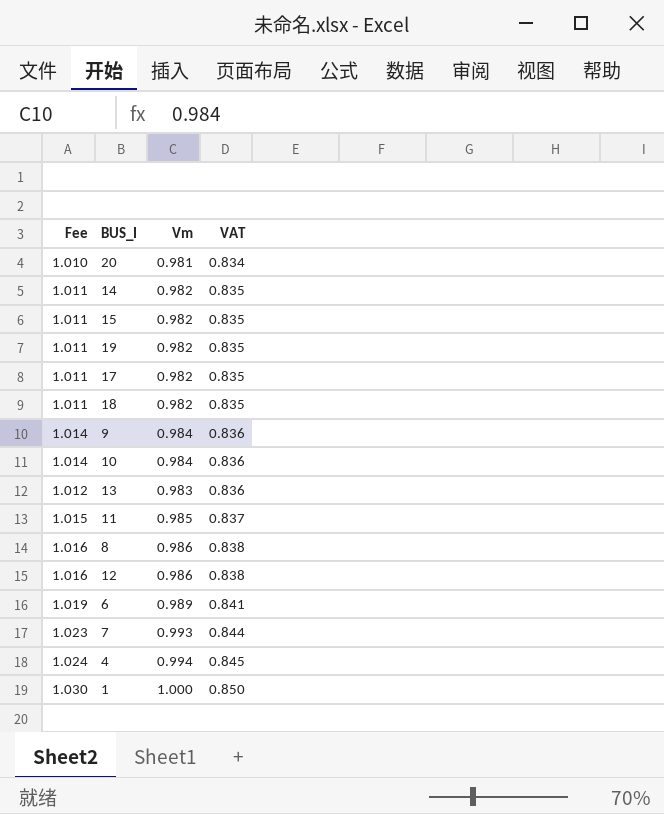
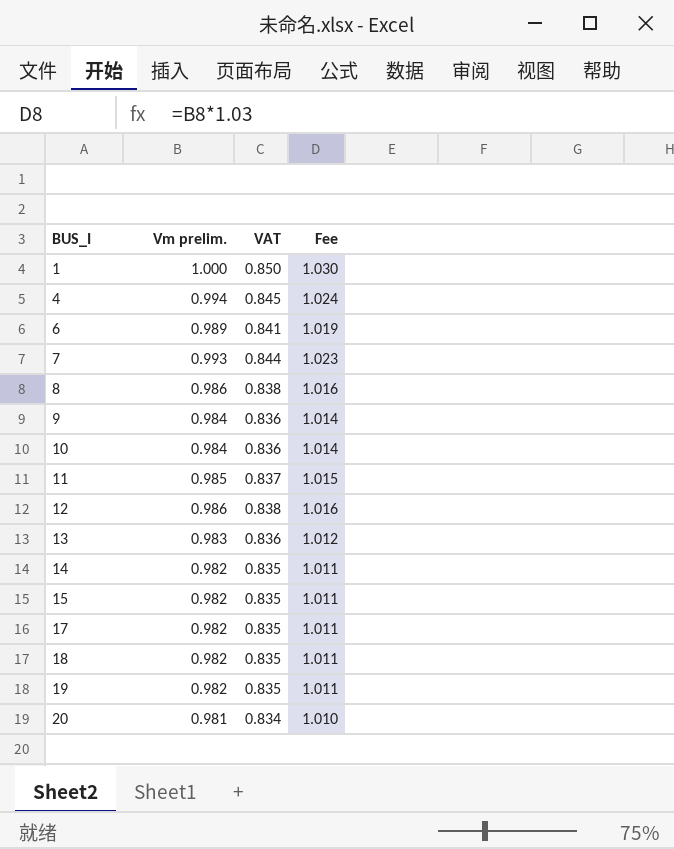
row order: VAT ascending -> BUS_I ascending
column name: Vm -> Vm prelim.
column Fee | position: 1 -> 4

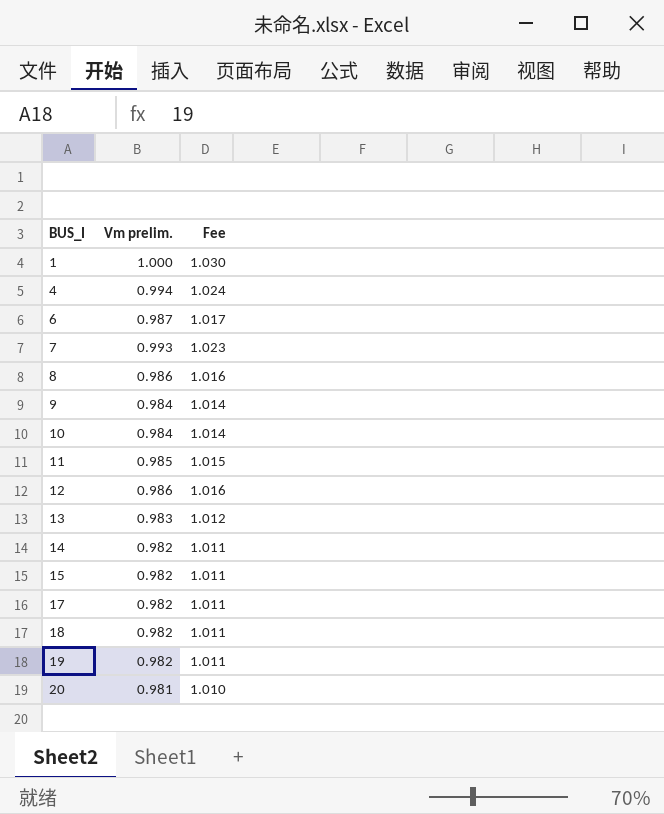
column VAT | formula: [Vm prelim.] * 0.85 -> none
6 | Vm prelim.: 0.989 -> 0.987
6 | Fee: 1.019 -> 1.017

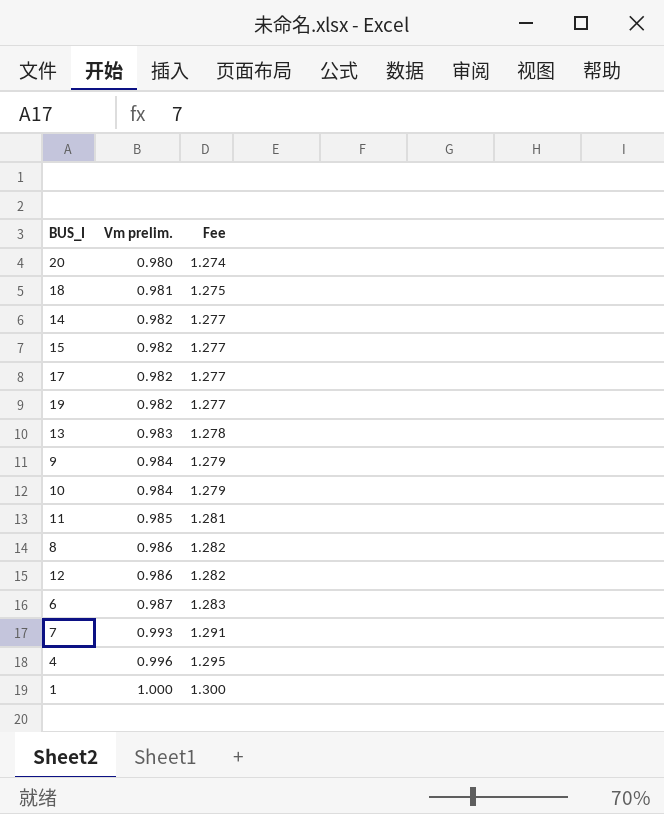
row order: BUS_I ascending -> Vm prelim. ascending
column Fee | formula: [Vm prelim.] * 1.03 -> [Vm prelim.] * 1.3
20 | Vm prelim.: 0.981 -> 0.980
18 | Vm prelim.: 0.982 -> 0.981
4 | Vm prelim.: 0.994 -> 0.996

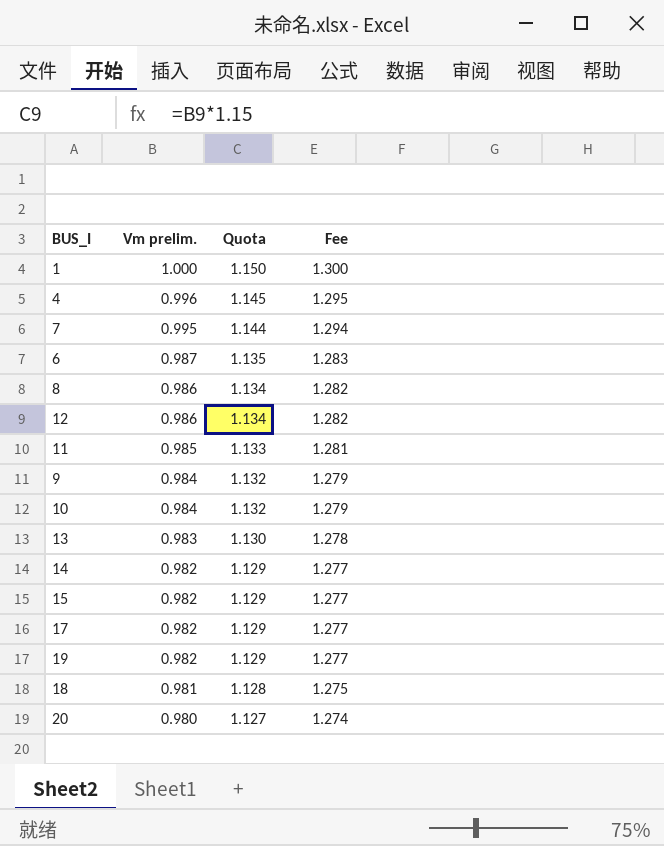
row order: Vm prelim. ascending -> Vm prelim. descending
column Quota | formula: none -> [Vm prelim.] * 1.15
7 | Vm prelim.: 0.993 -> 0.995
7 | Fee: 1.291 -> 1.294

